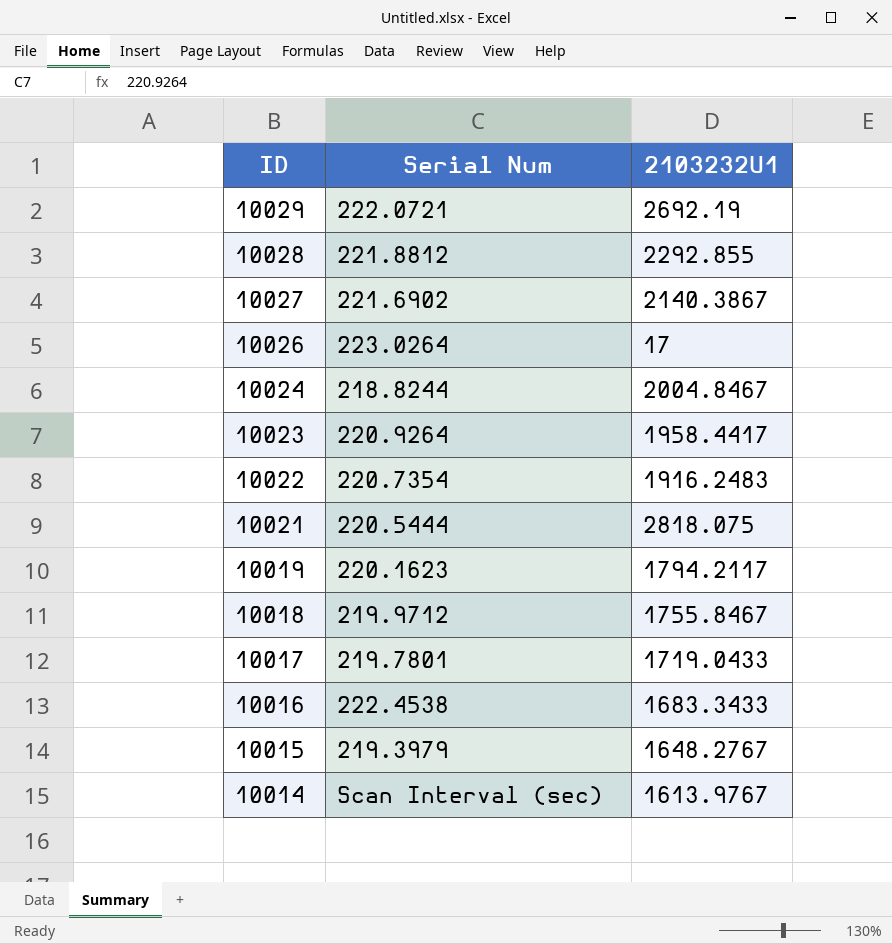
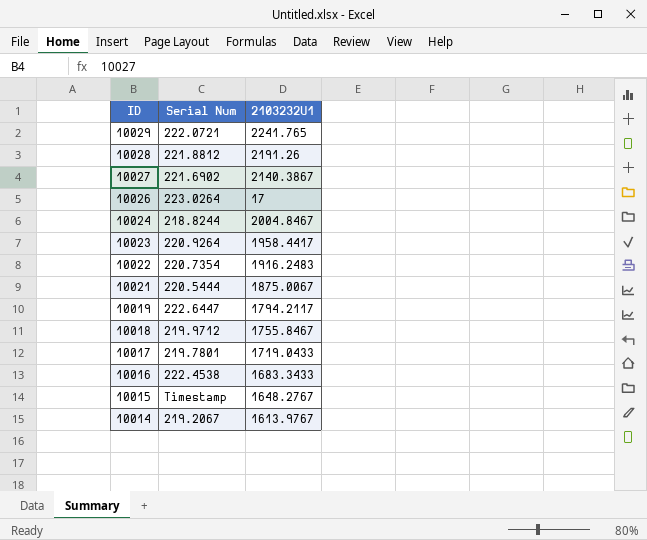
10029 | 2103232U1: 2692.19 -> 2241.765
10028 | 2103232U1: 2292.855 -> 2191.26
10021 | 2103232U1: 2818.075 -> 1875.0067
10019 | Serial Num: 220.1623 -> 222.6447
10015 | Serial Num: 219.3979 -> Timestamp
10014 | Serial Num: Scan Interval (sec) -> 219.2067

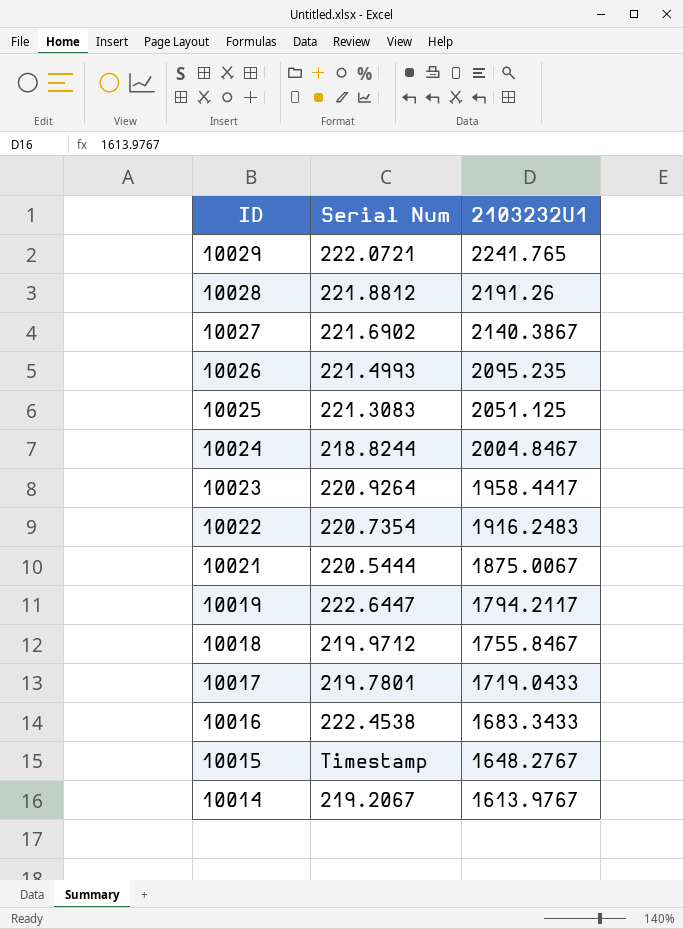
10026 | Serial Num: 223.0264 -> 221.4993
10026 | 2103232U1: 17 -> 2095.235
row 10025: none -> 221.3083 | 2051.125

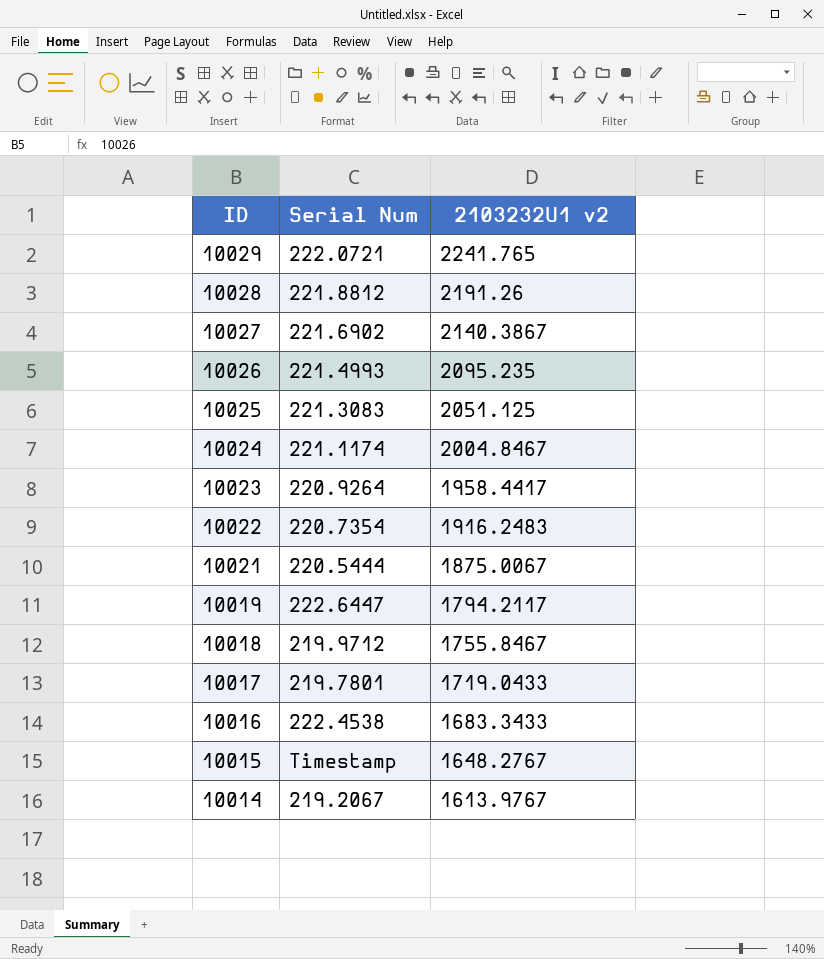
column name: 2103232U1 -> 2103232U1 v2
10024 | Serial Num: 218.8244 -> 221.1174

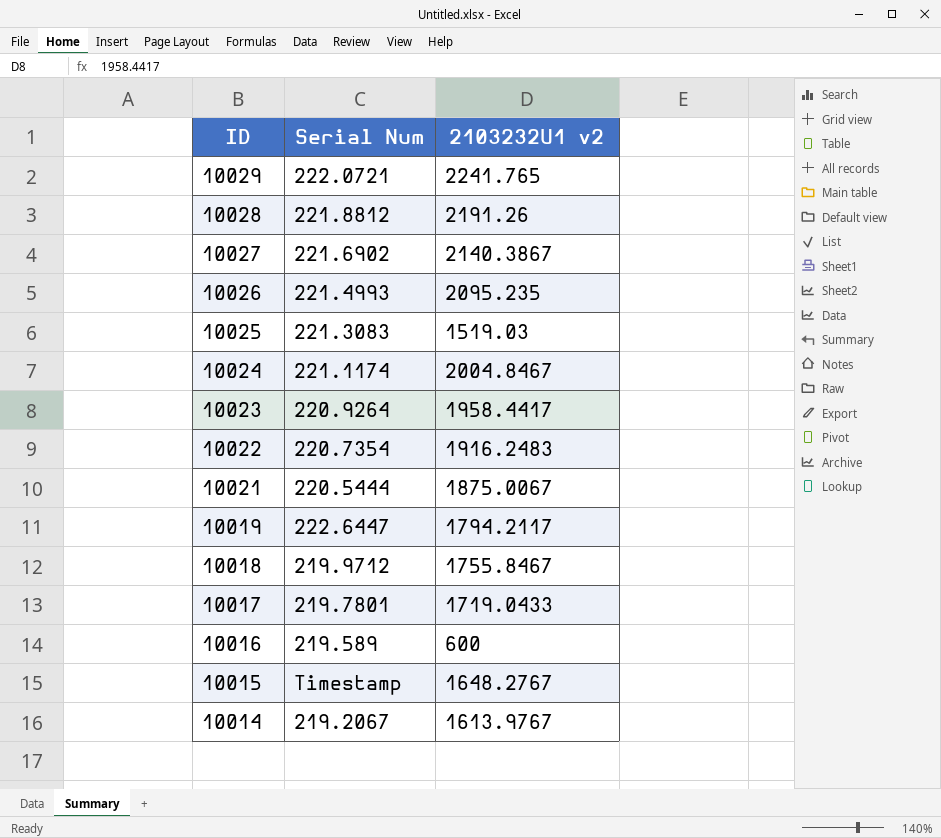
10025 | 2103232U1 v2: 2051.125 -> 1519.03
10016 | Serial Num: 222.4538 -> 219.589
10016 | 2103232U1 v2: 1683.3433 -> 600

